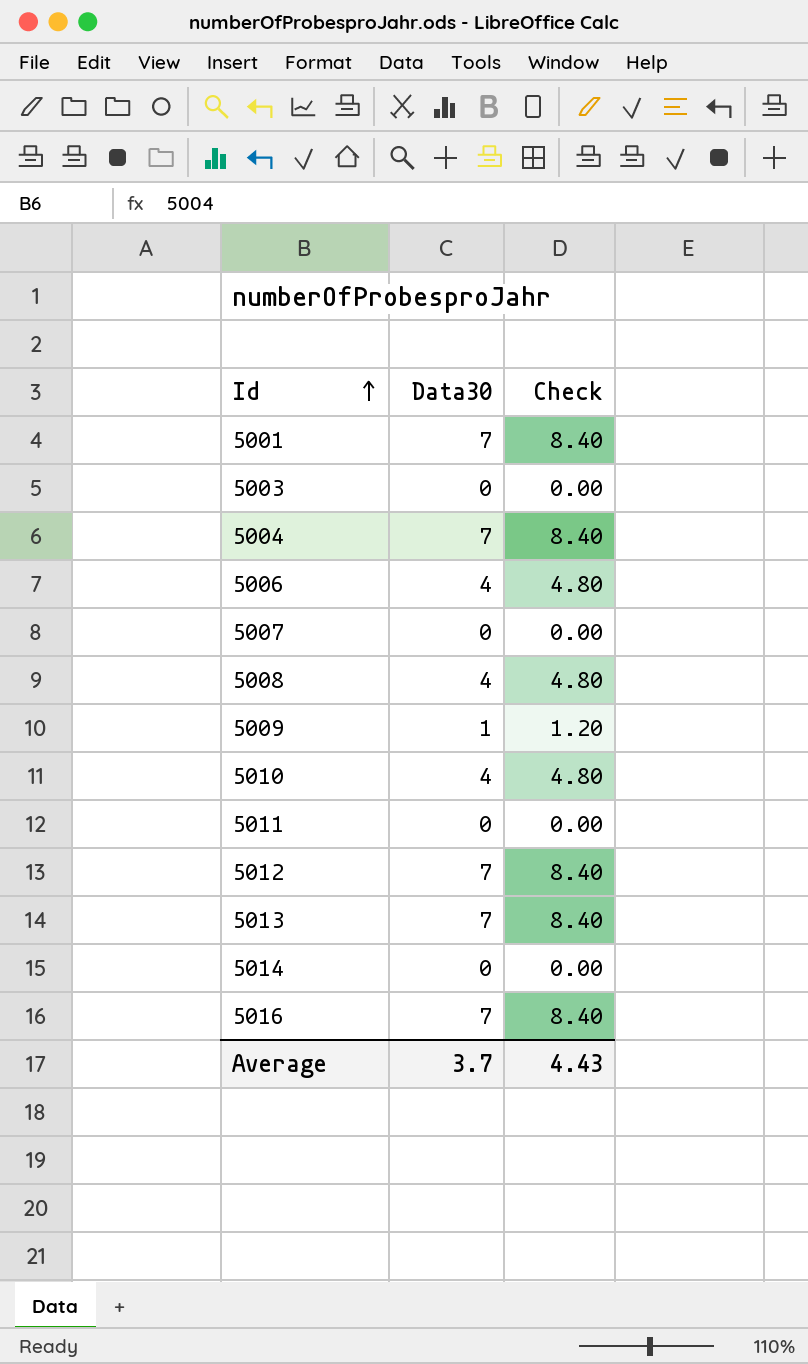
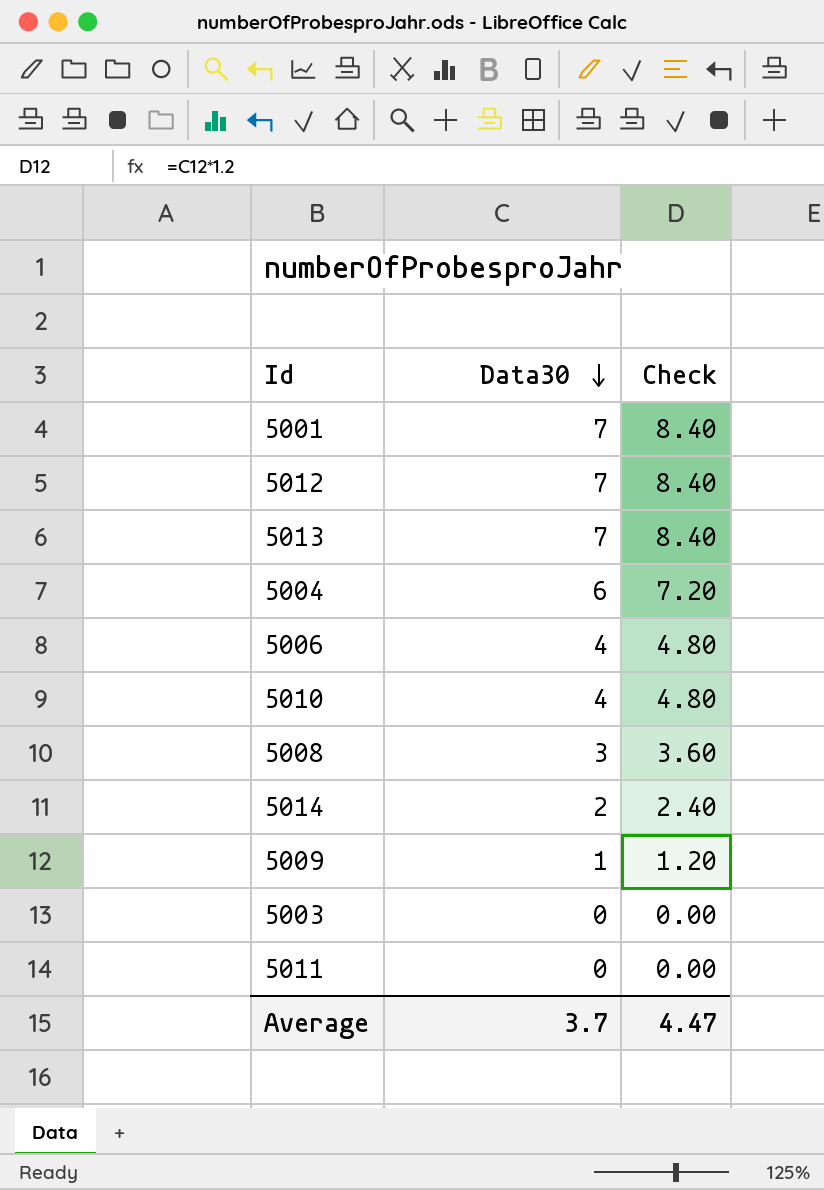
row order: Id ascending -> Data30 descending
row 5007: 0 | 0.00 -> none
row 5016: 7 | 8.40 -> none
5004 | Data30: 7 -> 6
5004 | Check: 8.40 -> 7.20
5008 | Data30: 4 -> 3
5008 | Check: 4.80 -> 3.60
5014 | Data30: 0 -> 2
5014 | Check: 0.00 -> 2.40
Average | Check: 4.43 -> 4.47

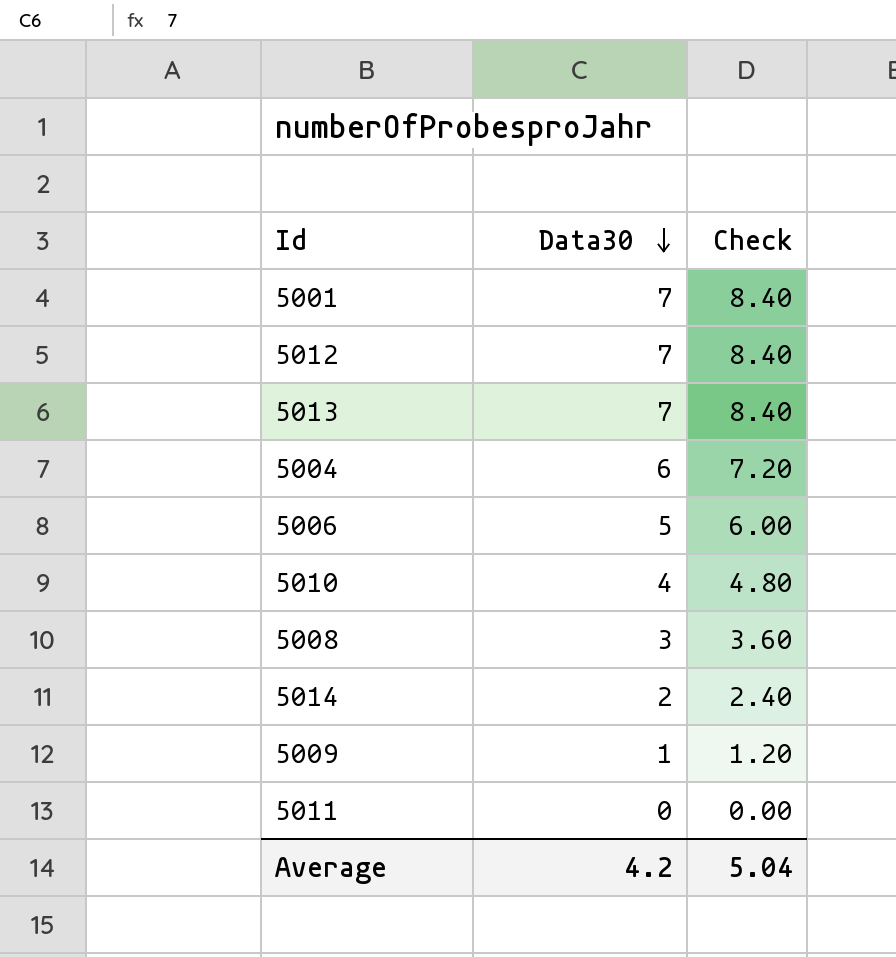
row 5003: 0 | 0.00 -> none
5006 | Data30: 4 -> 5
5006 | Check: 4.80 -> 6.00
Average | Data30: 3.7 -> 4.2
Average | Check: 4.47 -> 5.04

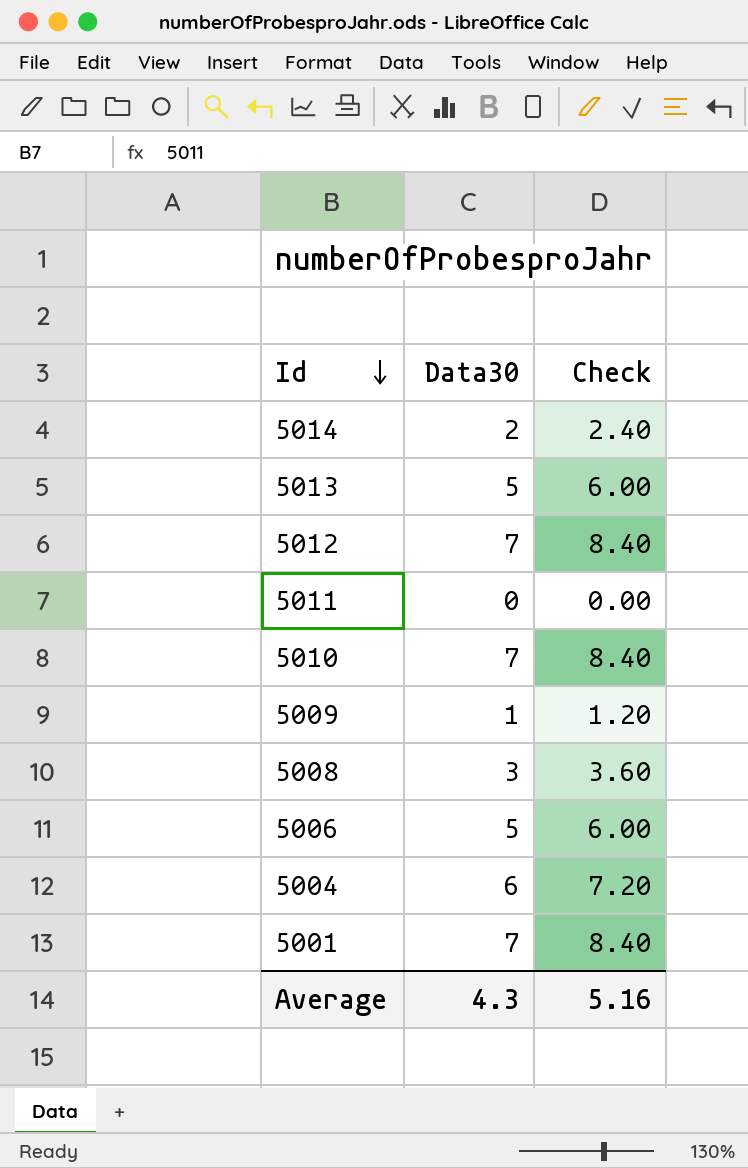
row order: Data30 descending -> Id descending
5013 | Data30: 7 -> 5
5013 | Check: 8.40 -> 6.00
5010 | Data30: 4 -> 7
5010 | Check: 4.80 -> 8.40
Average | Data30: 4.2 -> 4.3
Average | Check: 5.04 -> 5.16

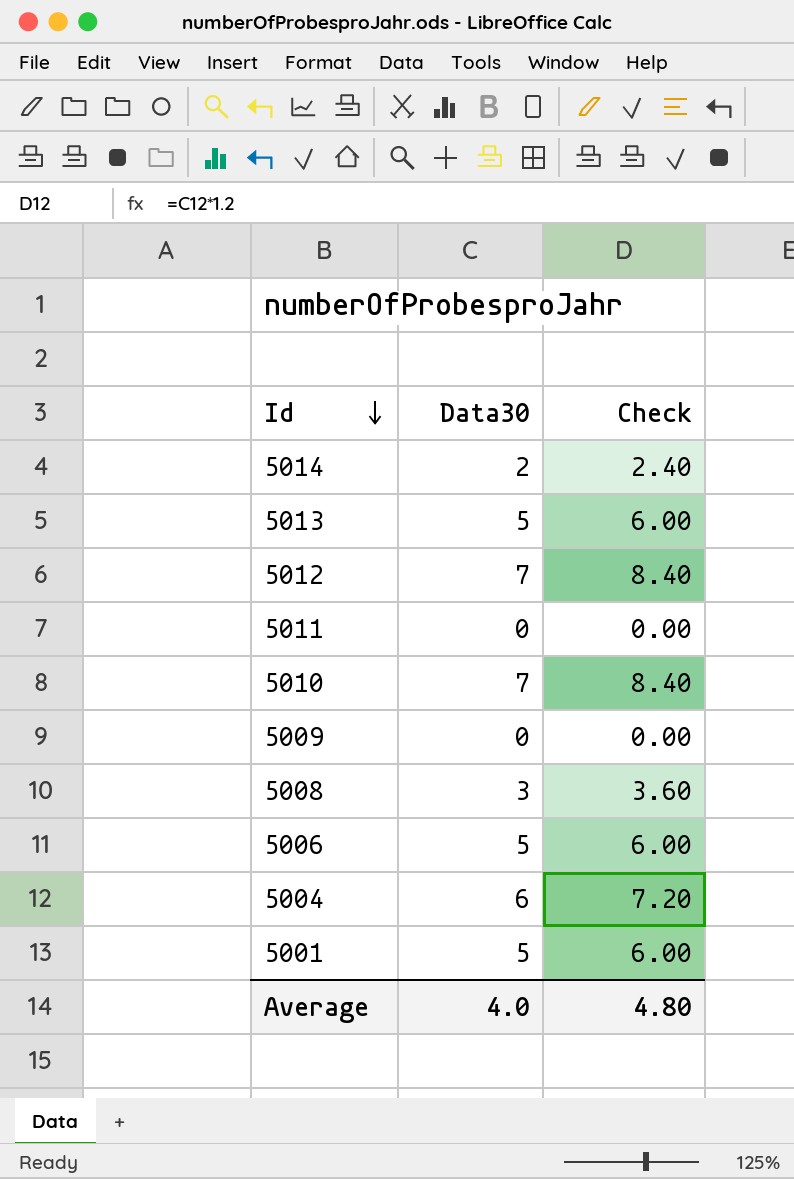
5009 | Data30: 1 -> 0
5009 | Check: 1.20 -> 0.00
5001 | Data30: 7 -> 5
5001 | Check: 8.40 -> 6.00
Average | Data30: 4.3 -> 4.0
Average | Check: 5.16 -> 4.80

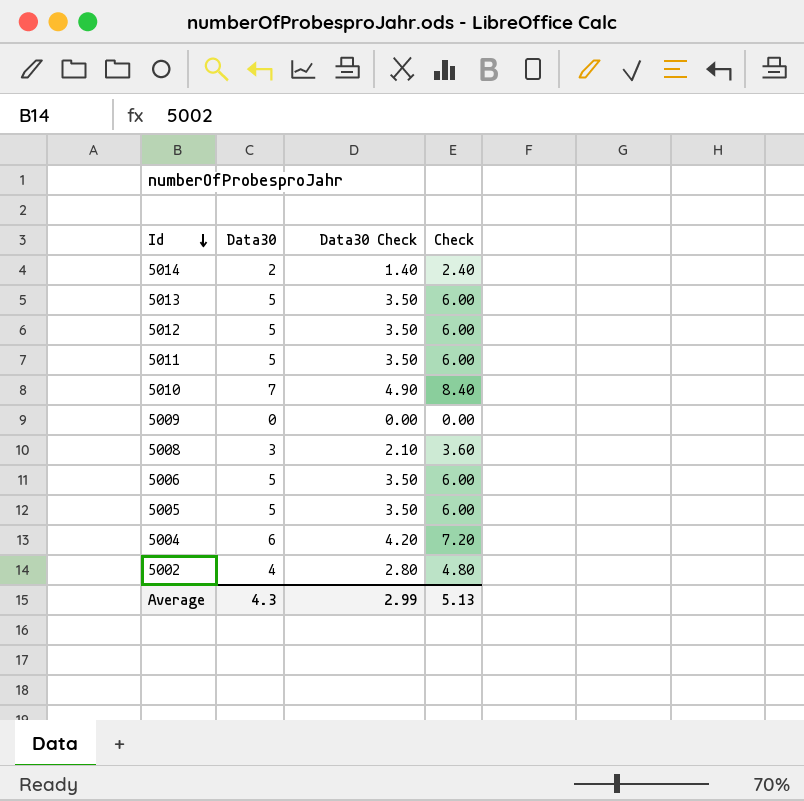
column Data30 Check | formula: none -> [Data30] * 0.7
row 5001: 5 | 6.00 -> none
5012 | Data30: 7 -> 5
5012 | Check: 8.40 -> 6.00
5011 | Data30: 0 -> 5
5011 | Check: 0.00 -> 6.00
row 5005: none -> 5 | 3.50 | 6.00
row 5002: none -> 4 | 2.80 | 4.80
Average | Data30: 4.0 -> 4.3
Average | Check: 4.80 -> 5.13

